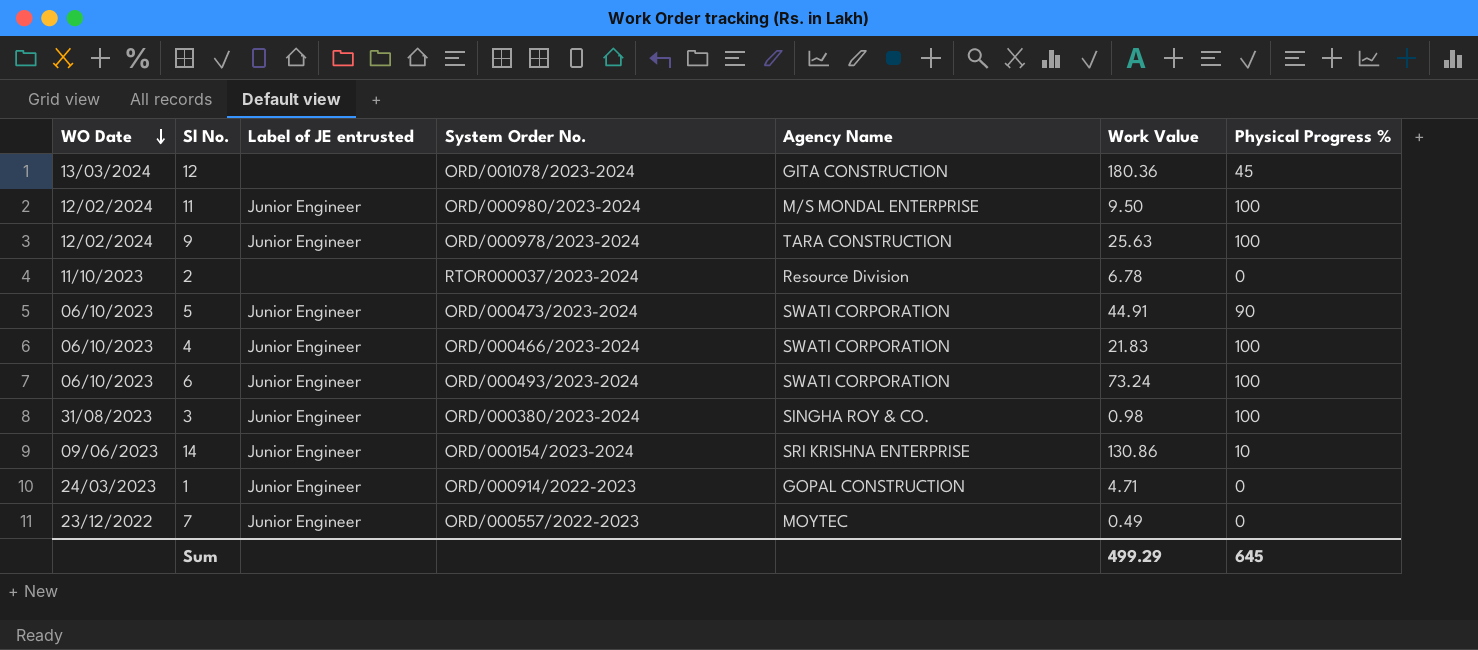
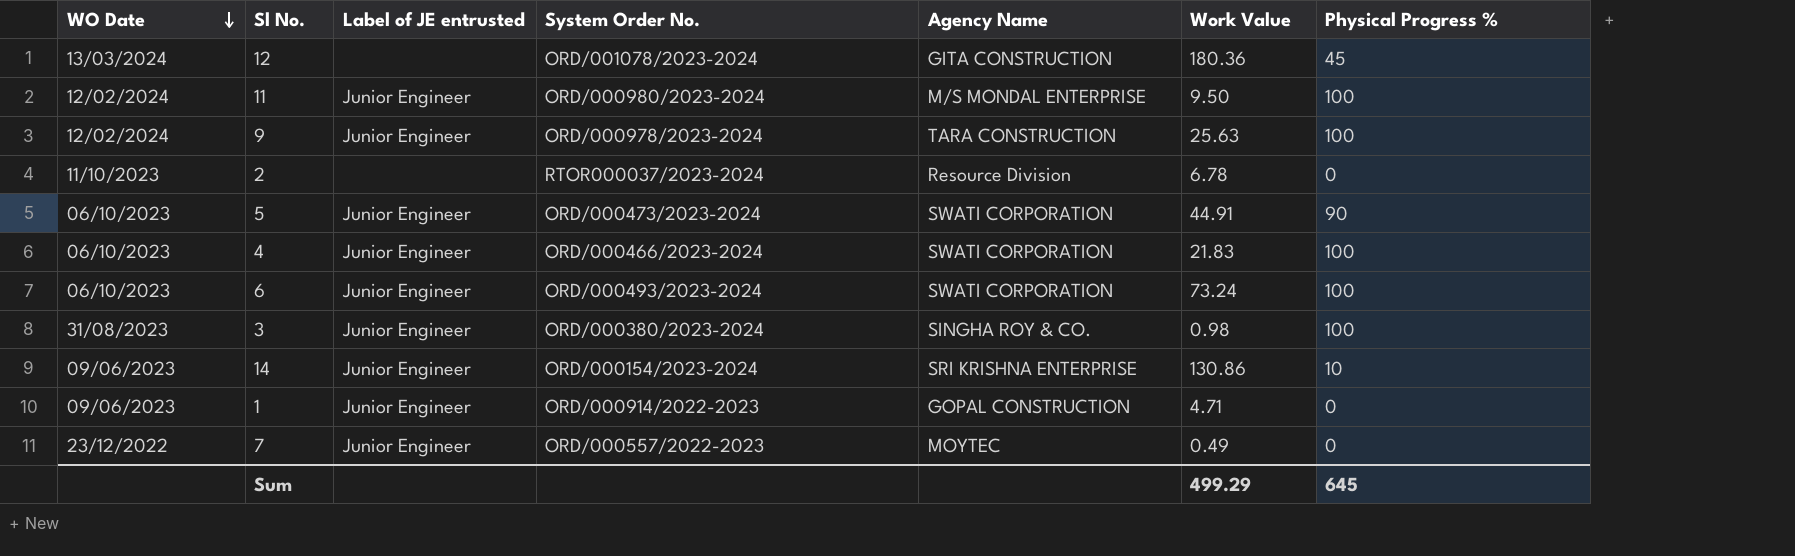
1 | WO Date: 24/03/2023 -> 09/06/2023

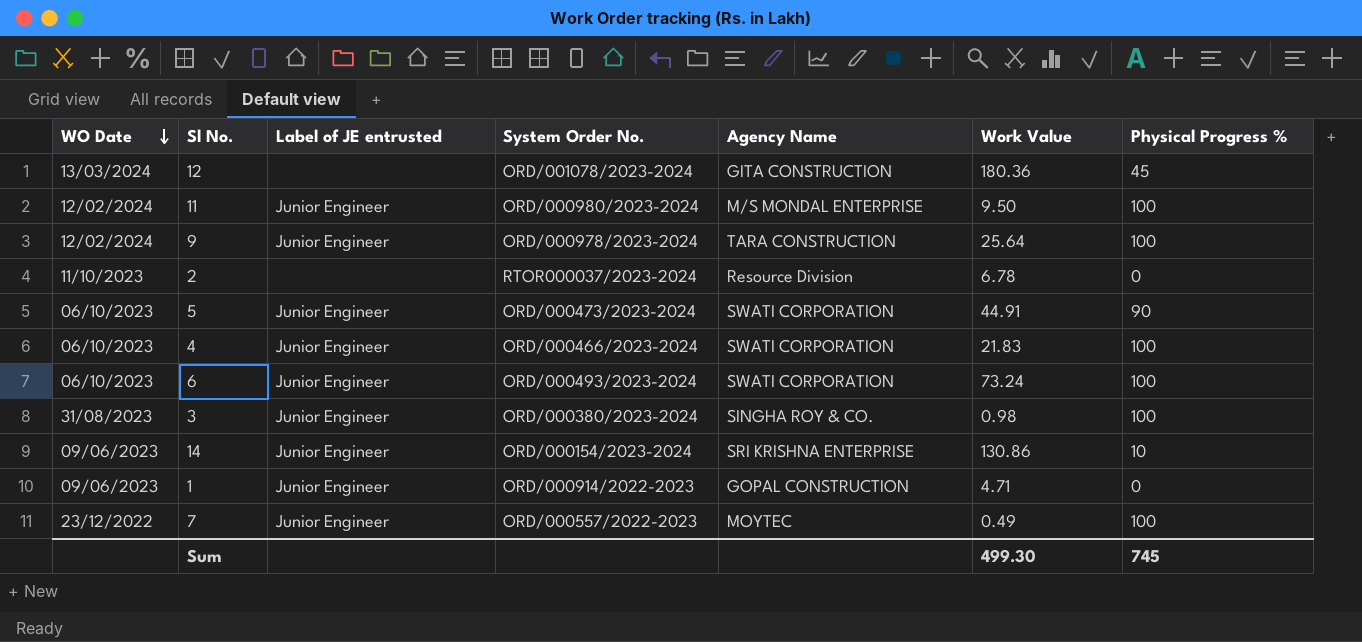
9 | Work Value: 25.63 -> 25.64
7 | Physical Progress %: 0 -> 100
Sum | Work Value: 499.29 -> 499.30
Sum | Physical Progress %: 645 -> 745

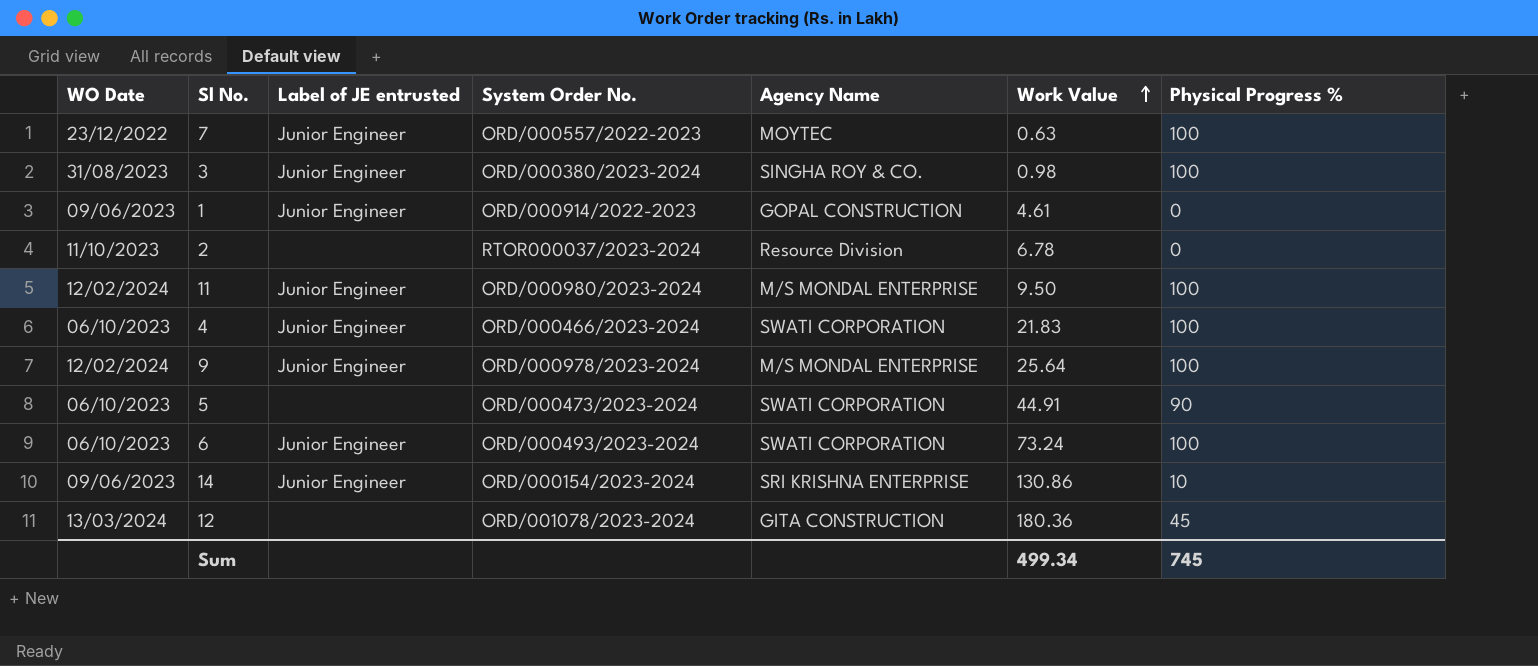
row order: WO Date descending -> Work Value ascending
7 | Work Value: 0.49 -> 0.63
1 | Work Value: 4.71 -> 4.61
9 | Agency Name: TARA CONSTRUCTION -> M/S MONDAL ENTERPRISE
5 | Label of JE entrusted: Junior Engineer -> none
Sum | Work Value: 499.30 -> 499.34

